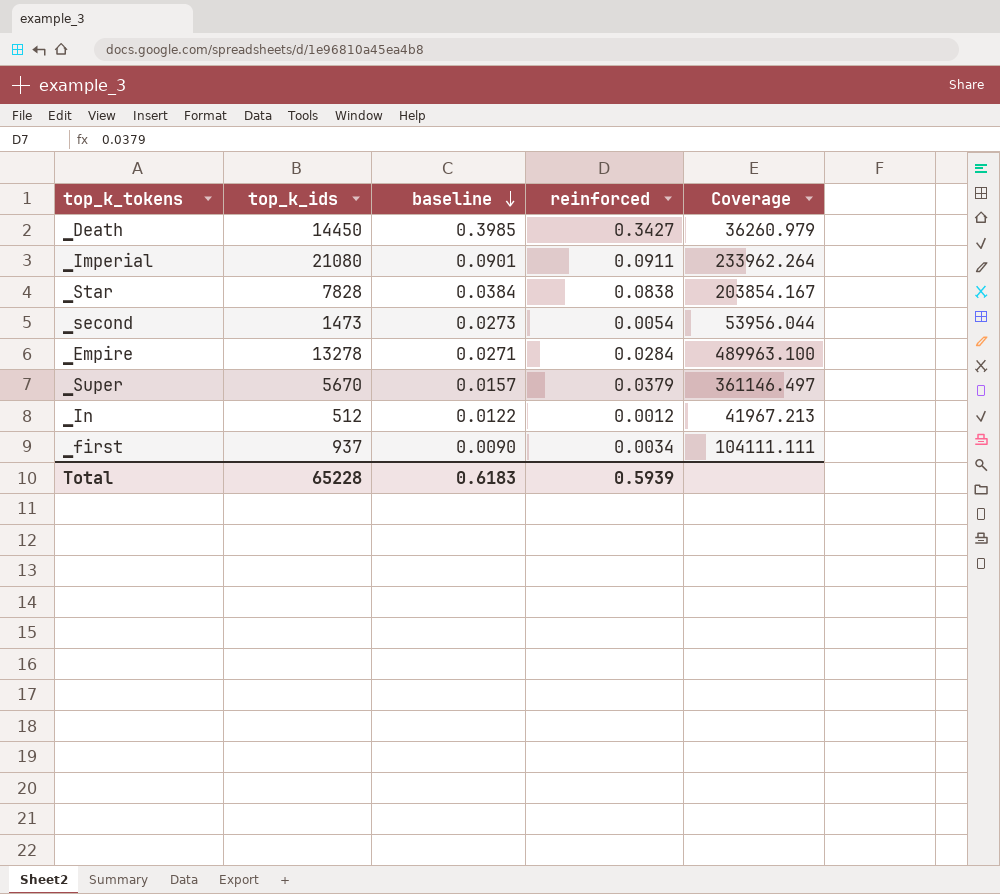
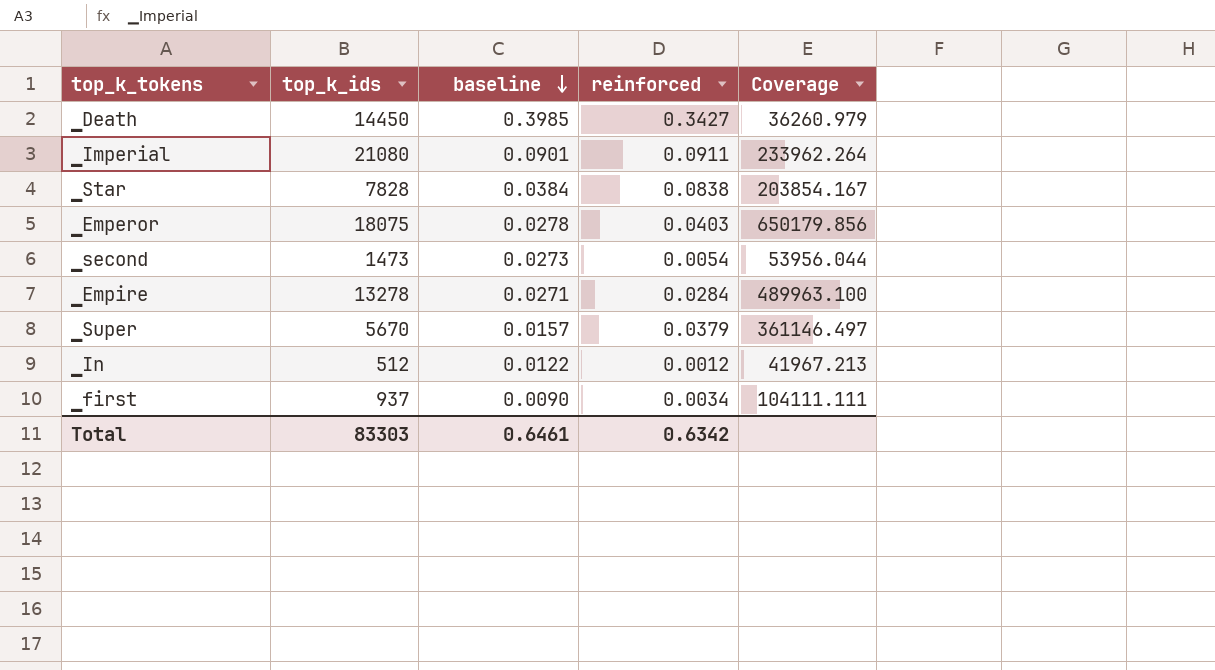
row ▁Emperor: none -> 18075 | 0.0278 | 0.0403 | 650179.856
Total | top_k_ids: 65228 -> 83303
Total | baseline: 0.6183 -> 0.6461
Total | reinforced: 0.5939 -> 0.6342

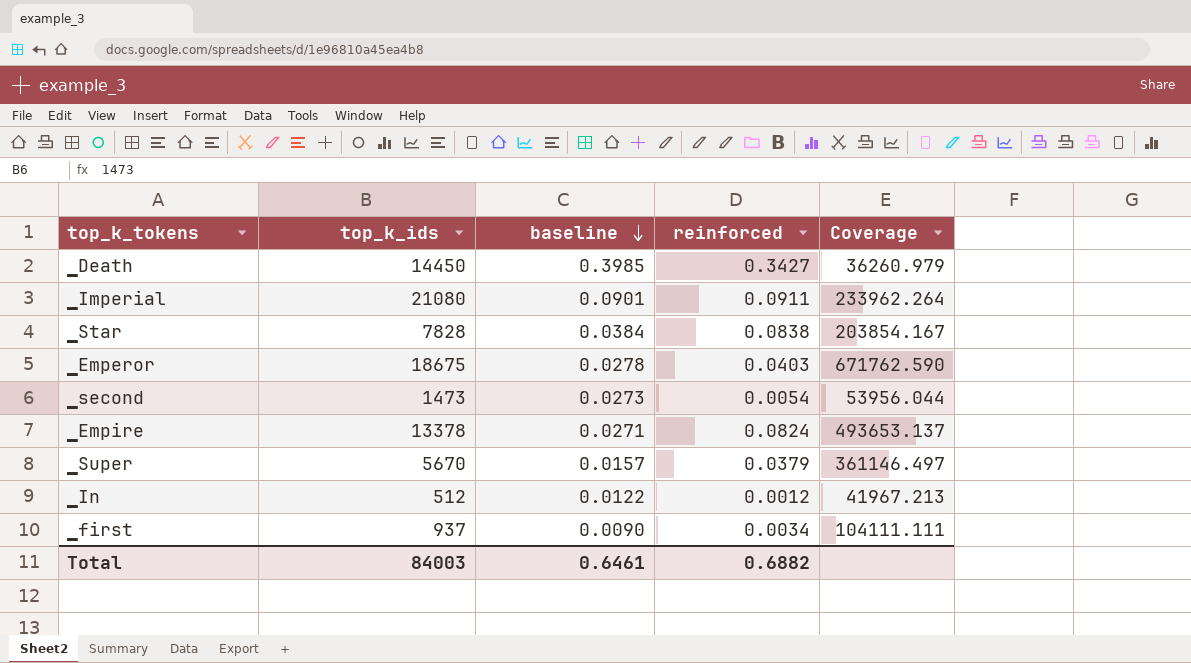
▁Emperor | top_k_ids: 18075 -> 18675
▁Emperor | Coverage: 650179.856 -> 671762.590
▁Empire | top_k_ids: 13278 -> 13378
▁Empire | reinforced: 0.0284 -> 0.0824
▁Empire | Coverage: 489963.100 -> 493653.137
Total | top_k_ids: 83303 -> 84003
Total | reinforced: 0.6342 -> 0.6882

